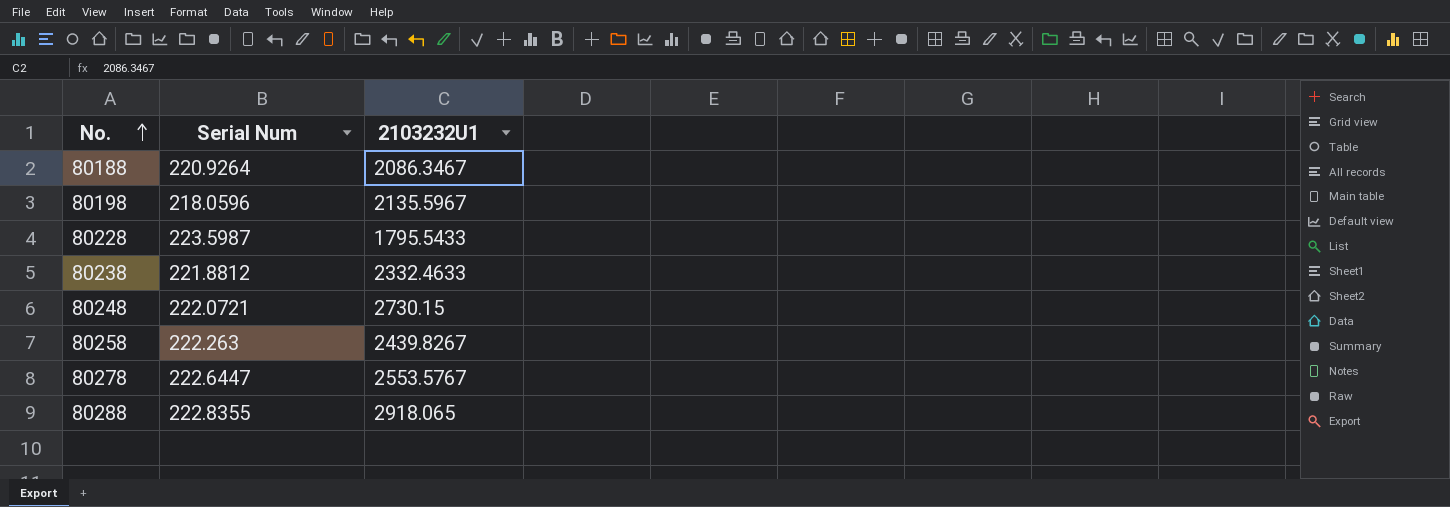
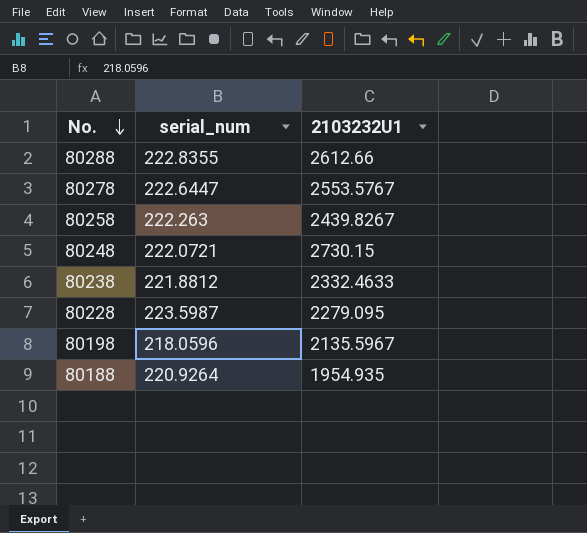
row order: No. ascending -> No. descending
column name: Serial Num -> serial_num
80288 | 2103232U1: 2918.065 -> 2612.66
80228 | 2103232U1: 1795.5433 -> 2279.095
80188 | 2103232U1: 2086.3467 -> 1954.935

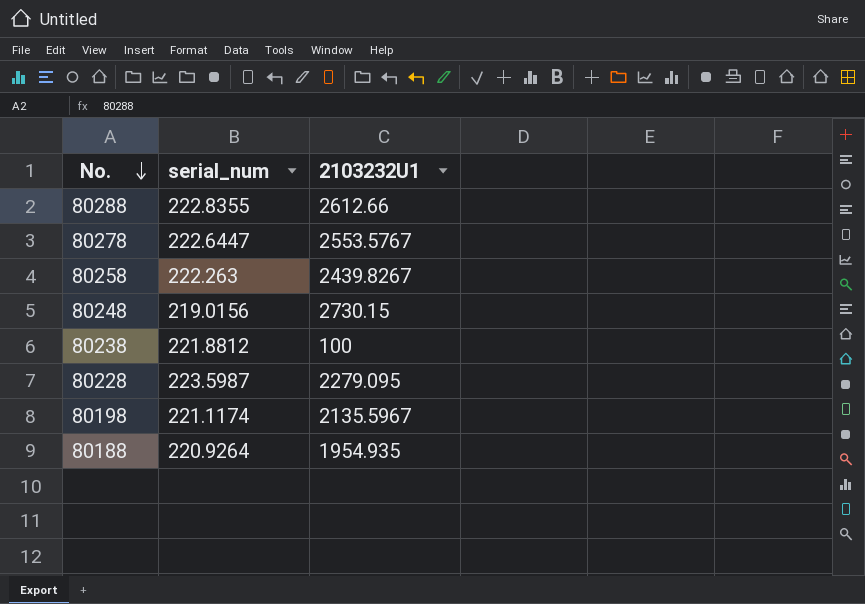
80248 | serial_num: 222.0721 -> 219.0156
80238 | 2103232U1: 2332.4633 -> 100
80198 | serial_num: 218.0596 -> 221.1174

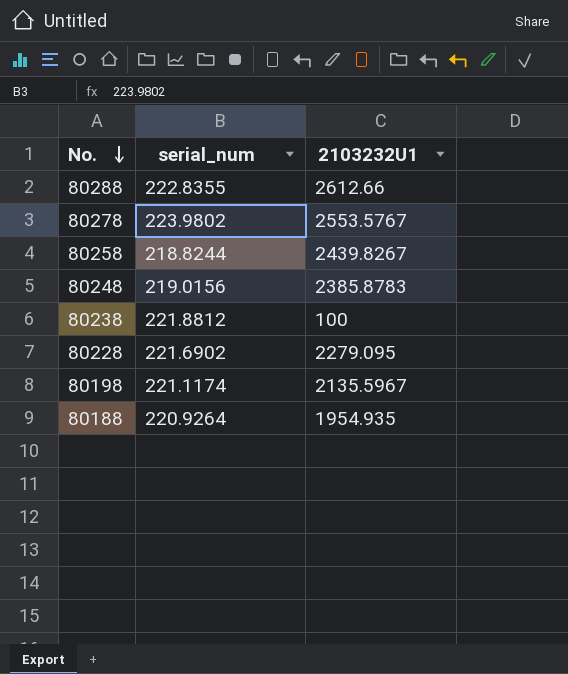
80278 | serial_num: 222.6447 -> 223.9802
80258 | serial_num: 222.263 -> 218.8244
80248 | 2103232U1: 2730.15 -> 2385.8783
80228 | serial_num: 223.5987 -> 221.6902

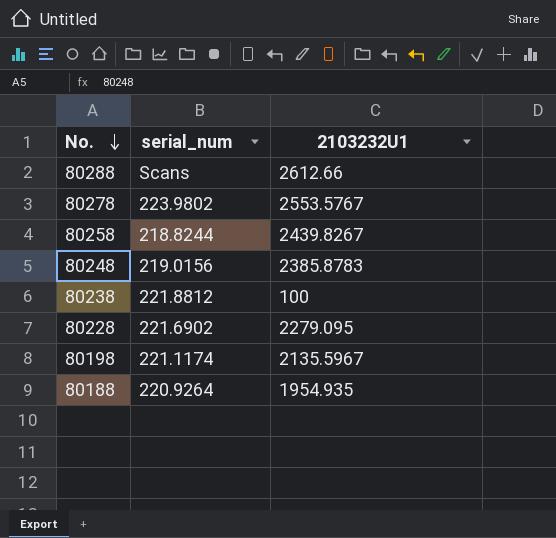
80288 | serial_num: 222.8355 -> Scans

